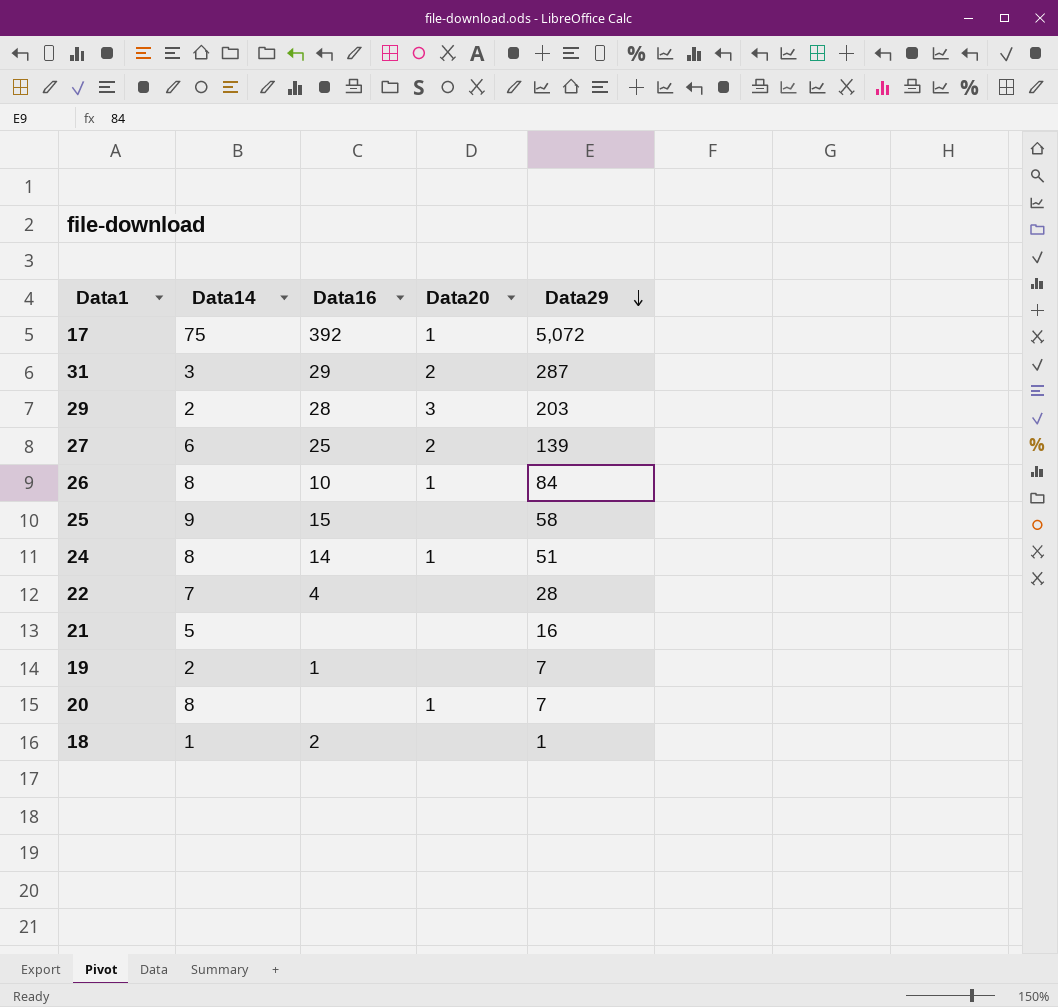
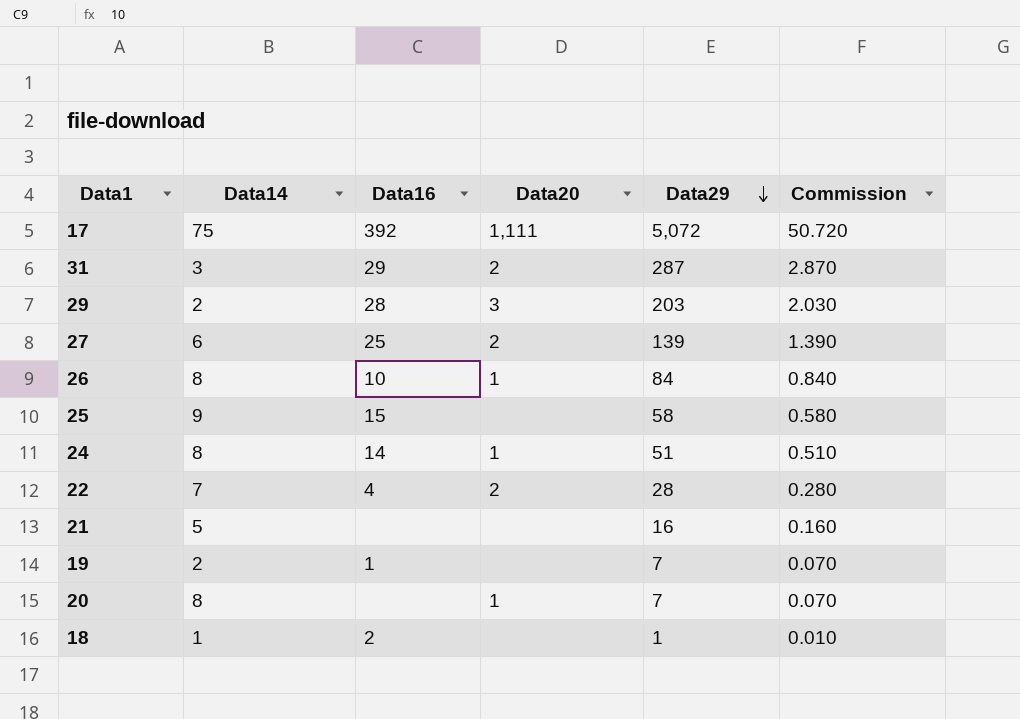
column Commission | formula: none -> [Data29] * 0.01
17 | Data20: 1 -> 1,111
22 | Data20: none -> 2

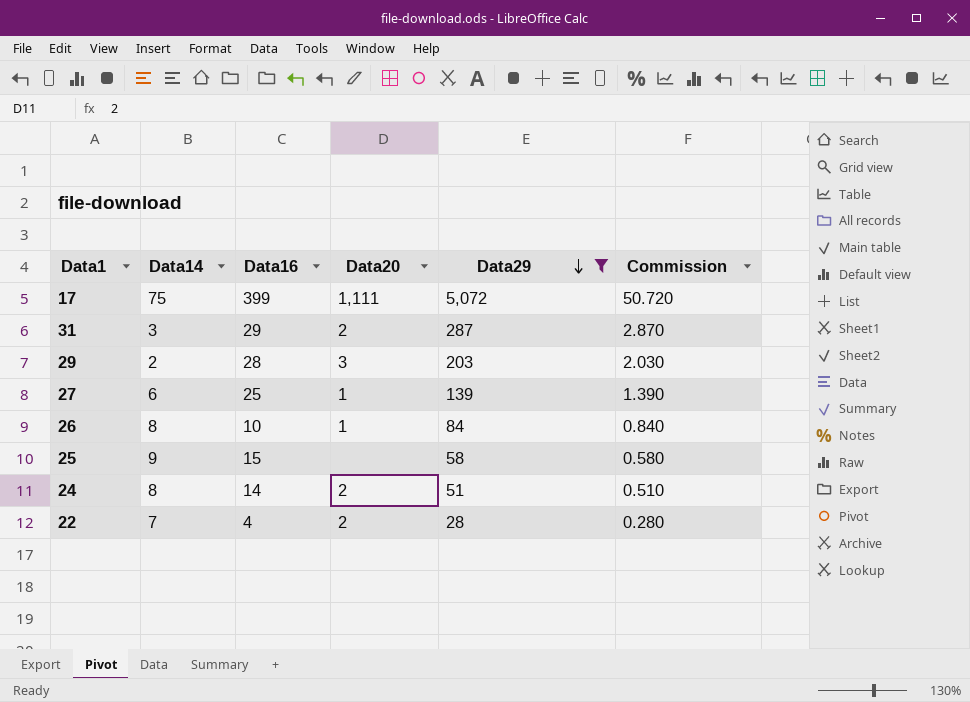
filter: none -> Data29 >= 28
17 | Data16: 392 -> 399
27 | Data20: 2 -> 1
24 | Data20: 1 -> 2

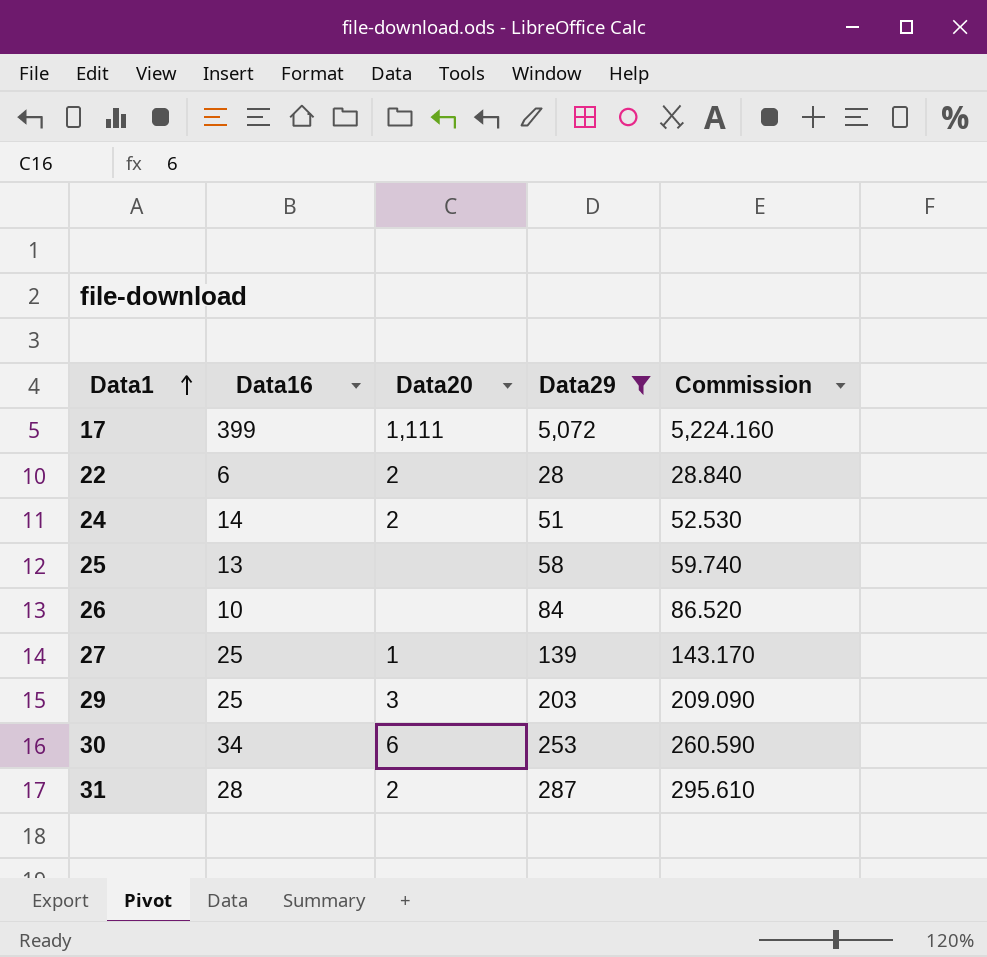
row order: Data29 descending -> Data1 ascending
column Data14 | position: 2 -> none
column Commission | formula: [Data29] * 0.01 -> [Data29] * 1.03
22 | Data16: 4 -> 6
25 | Data16: 15 -> 13
26 | Data20: 1 -> none
29 | Data16: 28 -> 25
row 30: none -> 34 | 6 | 253 | 260.590
31 | Data16: 29 -> 28

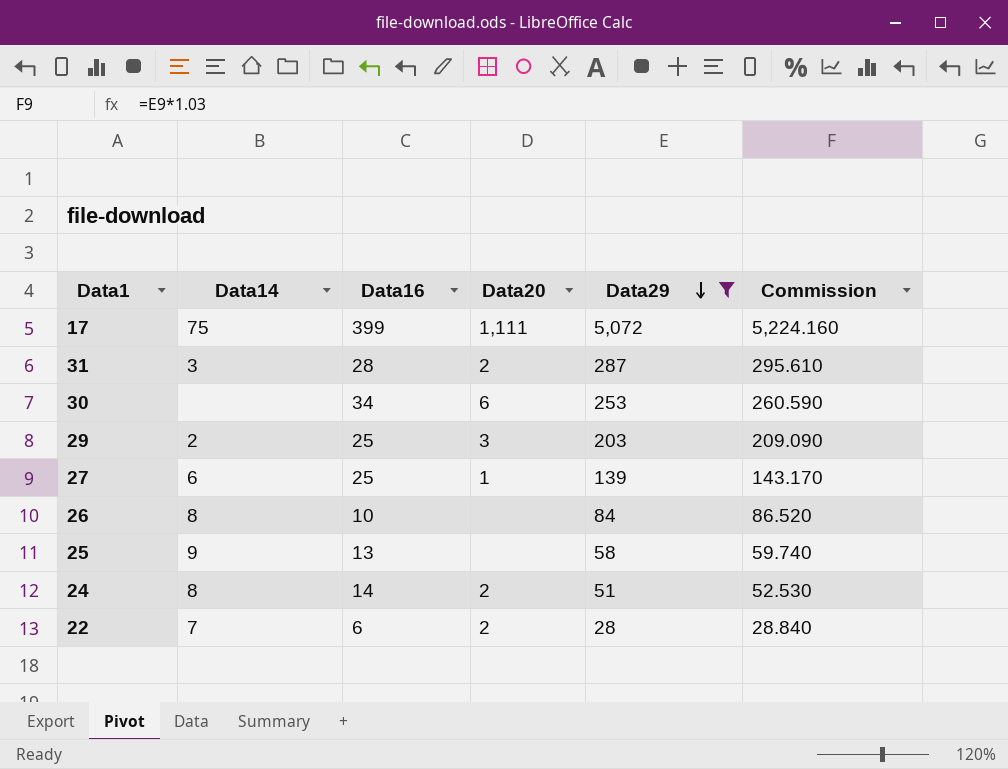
row order: Data1 ascending -> Data29 descending
column Data14 | position: none -> 2

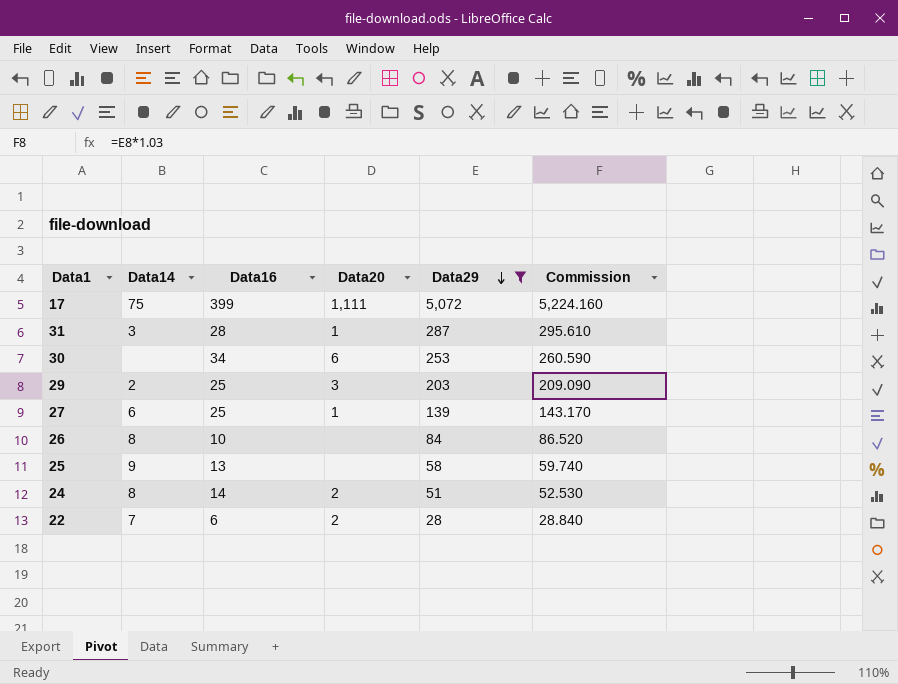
31 | Data20: 2 -> 1

